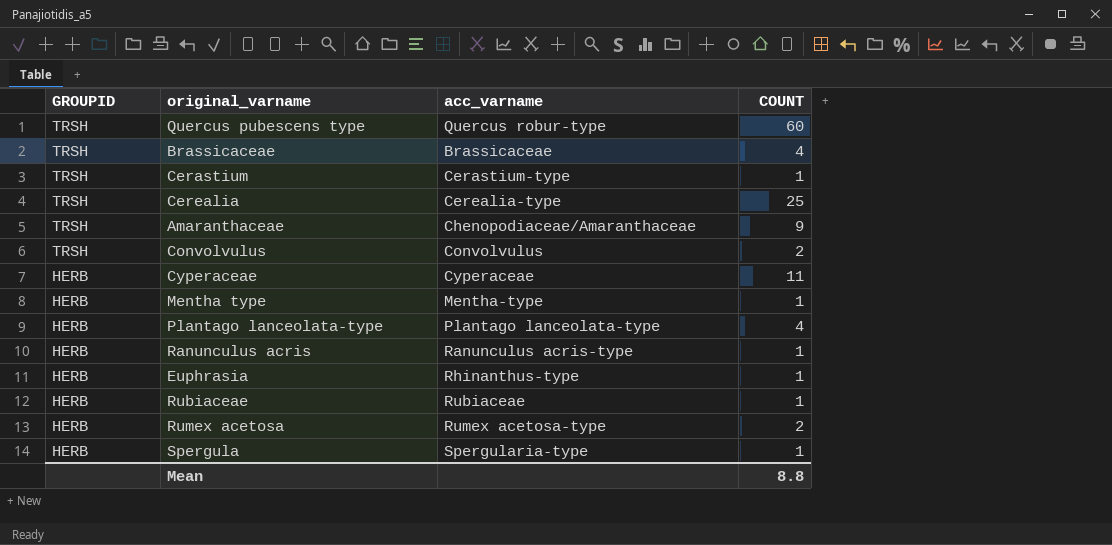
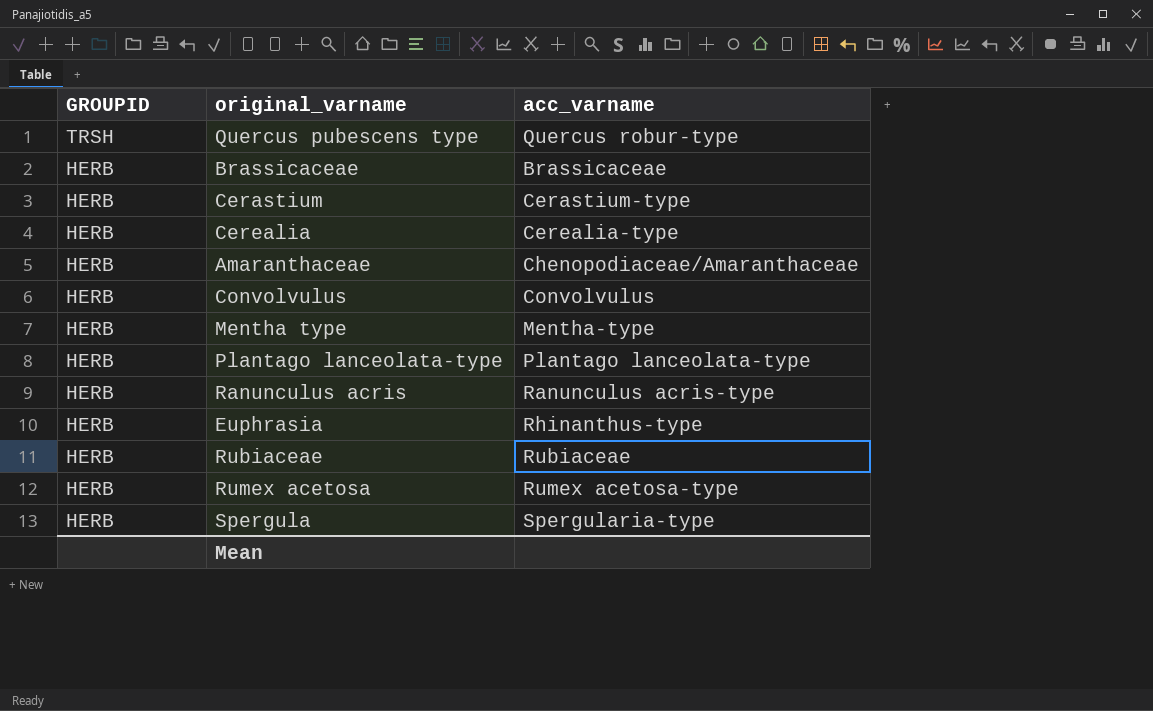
column COUNT | position: 4 -> none
row Cyperaceae: HERB | Cyperaceae | 11 -> none
Brassicaceae | GROUPID: TRSH -> HERB
Cerastium | GROUPID: TRSH -> HERB
Cerealia | GROUPID: TRSH -> HERB
Amaranthaceae | GROUPID: TRSH -> HERB
Convolvulus | GROUPID: TRSH -> HERB

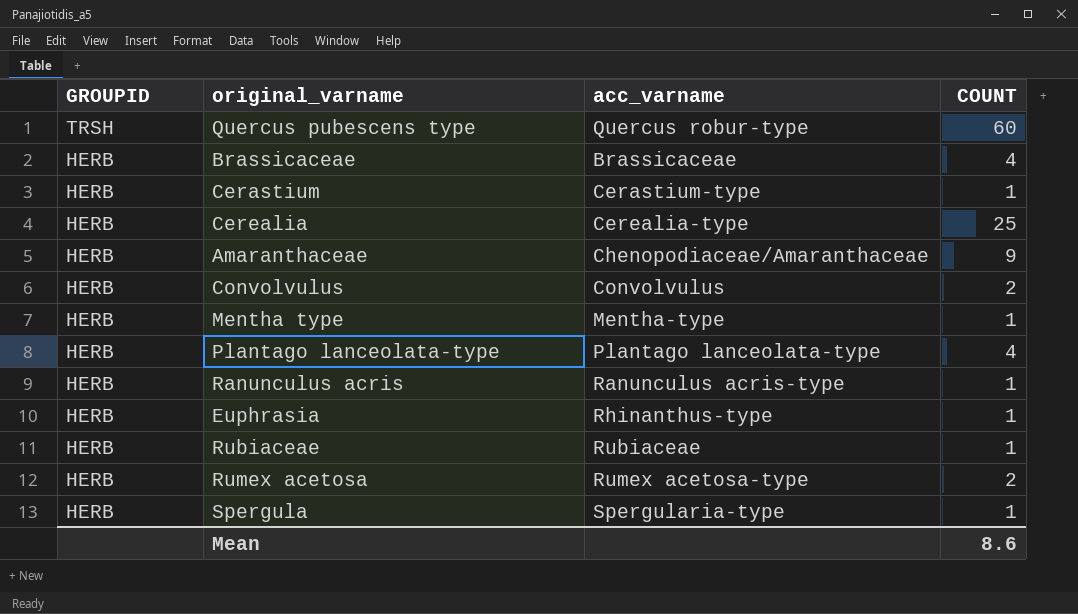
column COUNT | position: none -> 4

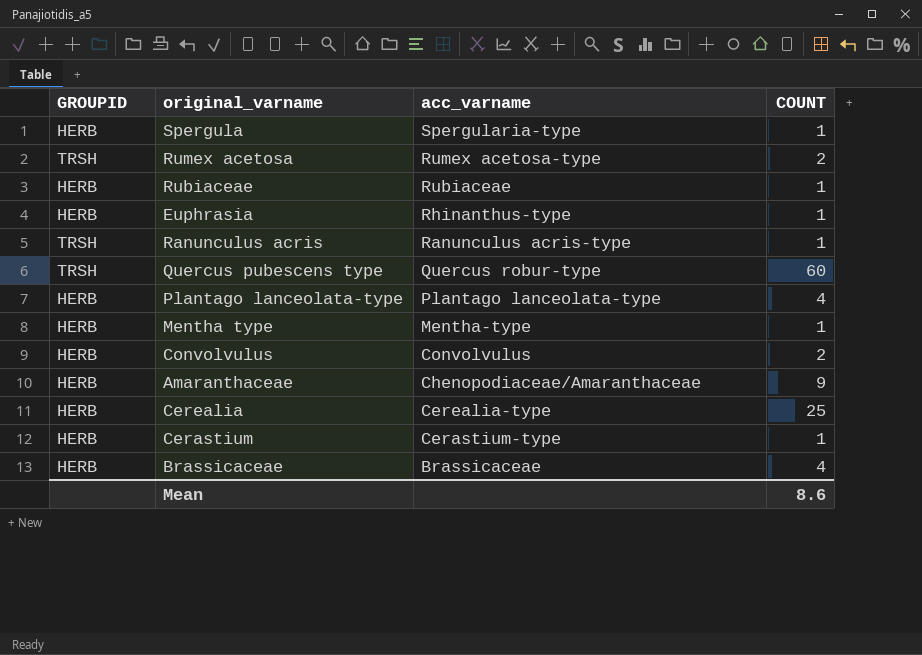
row order: GROUPID descending -> acc_varname descending
Rumex acetosa | GROUPID: HERB -> TRSH
Ranunculus acris | GROUPID: HERB -> TRSH

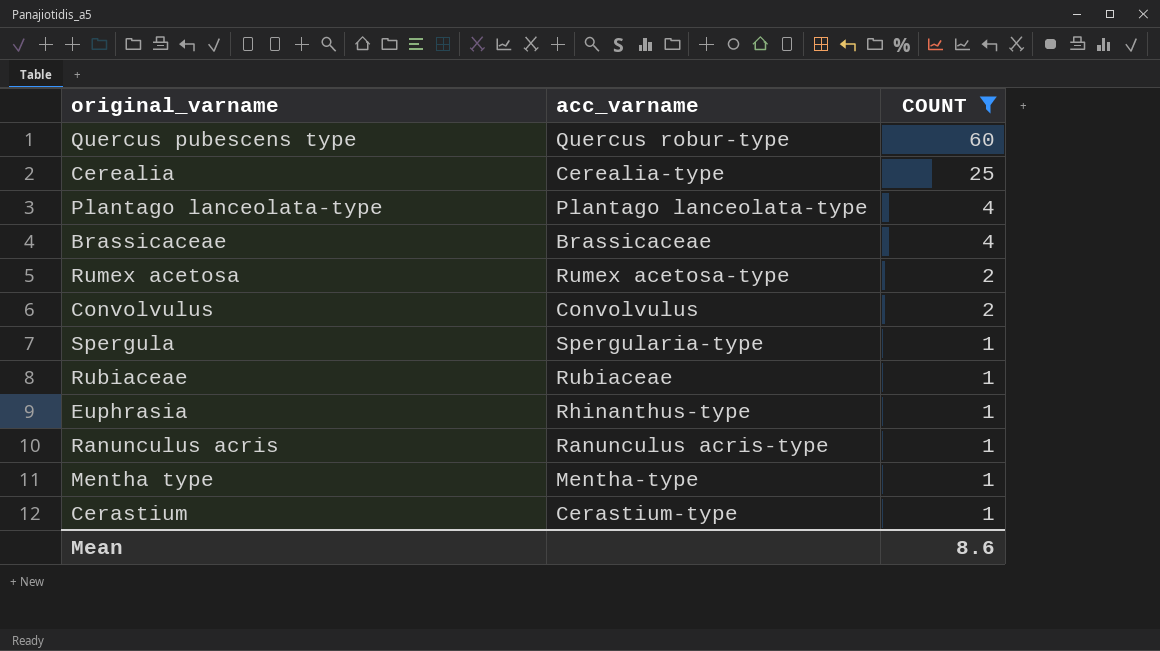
filter: none -> COUNT != 9
row order: acc_varname descending -> COUNT descending
column GROUPID | position: 1 -> none

